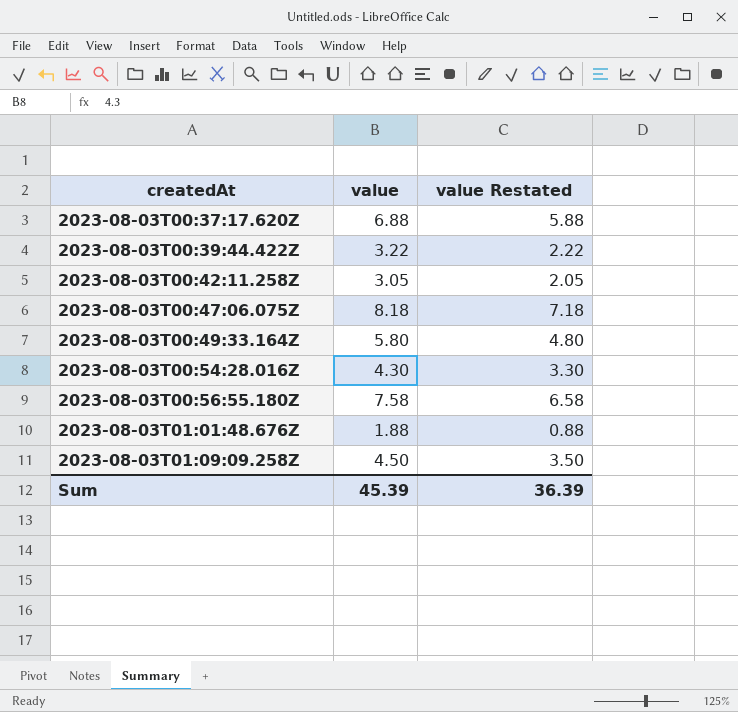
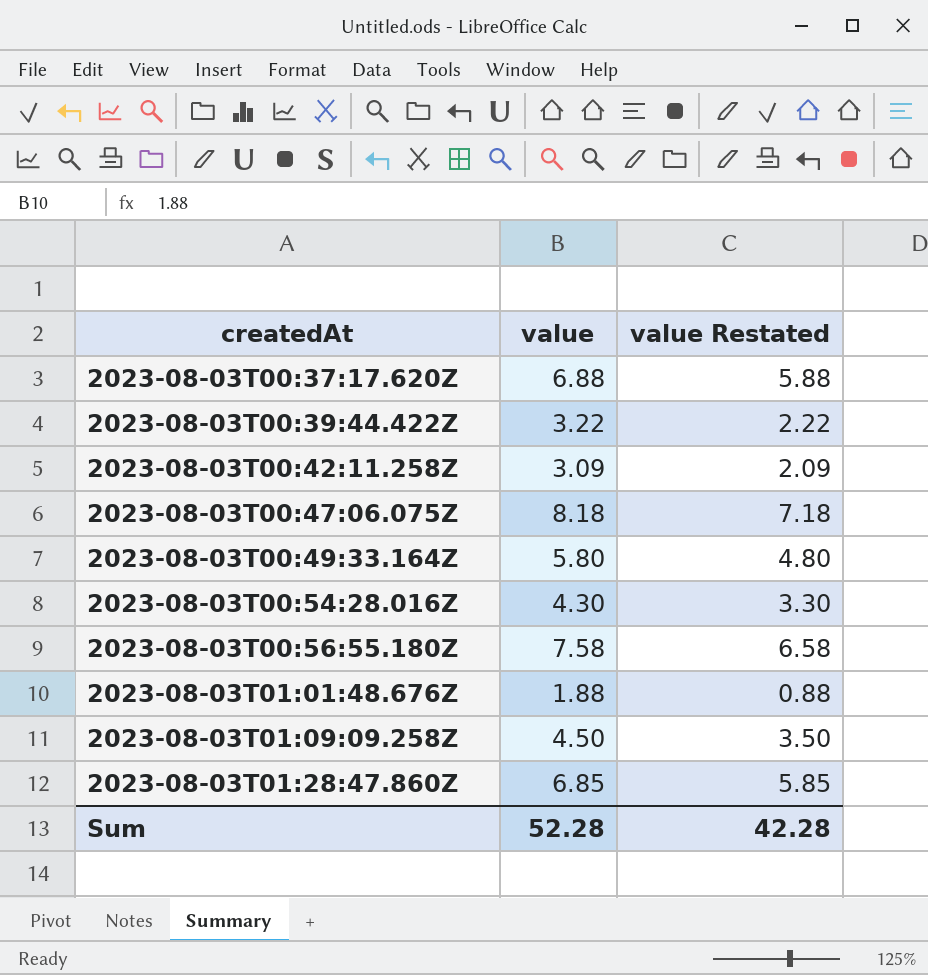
2023-08-03T00:42:11.258Z | value: 3.05 -> 3.09
2023-08-03T00:42:11.258Z | value Restated: 2.05 -> 2.09
row 2023-08-03T01:28:47.860Z: none -> 6.85 | 5.85
Sum | value: 45.39 -> 52.28
Sum | value Restated: 36.39 -> 42.28

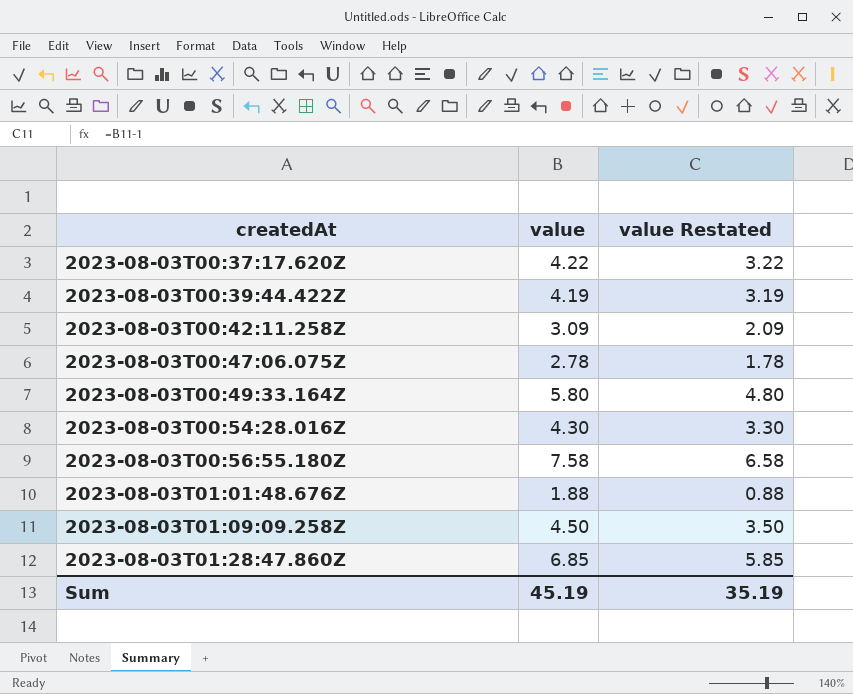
2023-08-03T00:37:17.620Z | value: 6.88 -> 4.22
2023-08-03T00:37:17.620Z | value Restated: 5.88 -> 3.22
2023-08-03T00:39:44.422Z | value: 3.22 -> 4.19
2023-08-03T00:39:44.422Z | value Restated: 2.22 -> 3.19
2023-08-03T00:47:06.075Z | value: 8.18 -> 2.78
2023-08-03T00:47:06.075Z | value Restated: 7.18 -> 1.78
Sum | value: 52.28 -> 45.19
Sum | value Restated: 42.28 -> 35.19

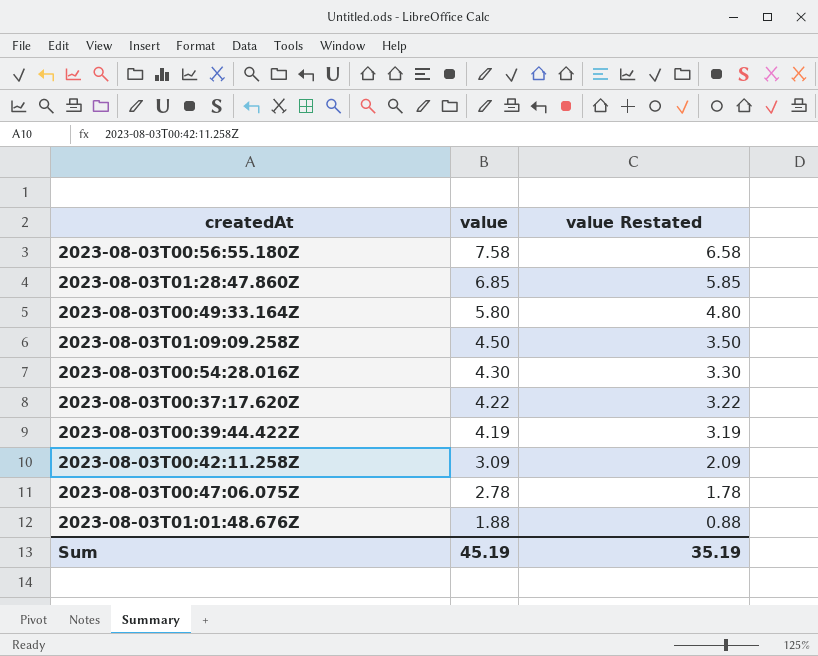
row order: createdAt ascending -> value descending

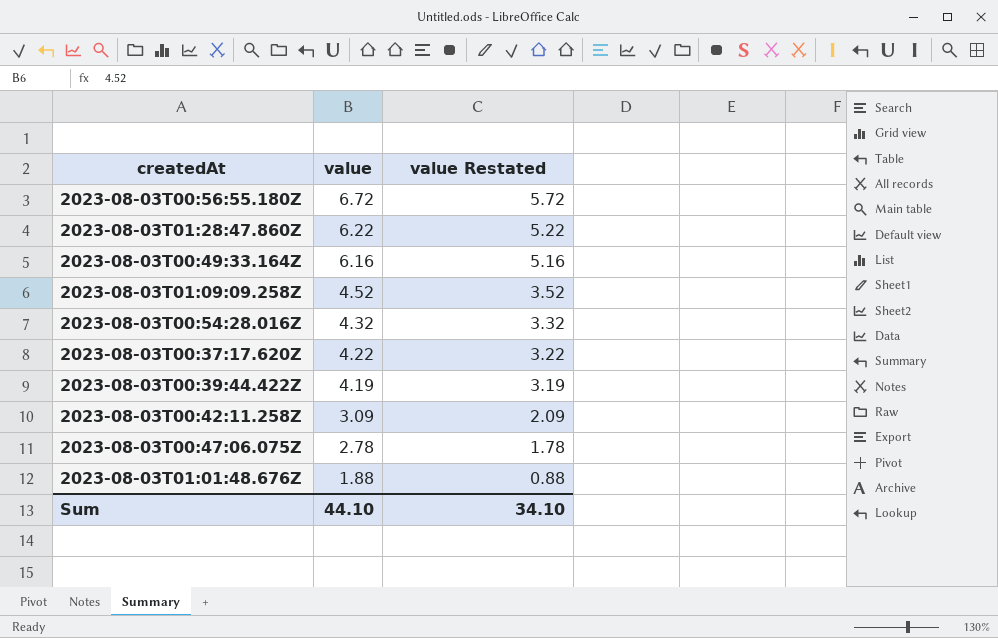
2023-08-03T00:56:55.180Z | value: 7.58 -> 6.72
2023-08-03T00:56:55.180Z | value Restated: 6.58 -> 5.72
2023-08-03T01:28:47.860Z | value: 6.85 -> 6.22
2023-08-03T01:28:47.860Z | value Restated: 5.85 -> 5.22
2023-08-03T00:49:33.164Z | value: 5.80 -> 6.16
2023-08-03T00:49:33.164Z | value Restated: 4.80 -> 5.16
2023-08-03T01:09:09.258Z | value: 4.50 -> 4.52
2023-08-03T01:09:09.258Z | value Restated: 3.50 -> 3.52
2023-08-03T00:54:28.016Z | value: 4.30 -> 4.32
2023-08-03T00:54:28.016Z | value Restated: 3.30 -> 3.32
Sum | value: 45.19 -> 44.10
Sum | value Restated: 35.19 -> 34.10

